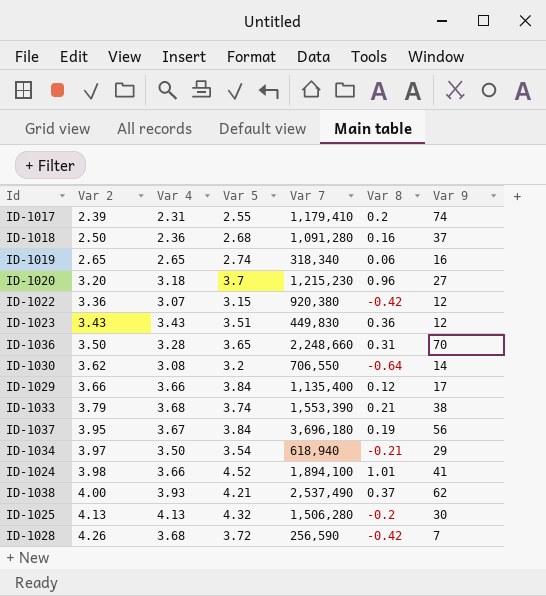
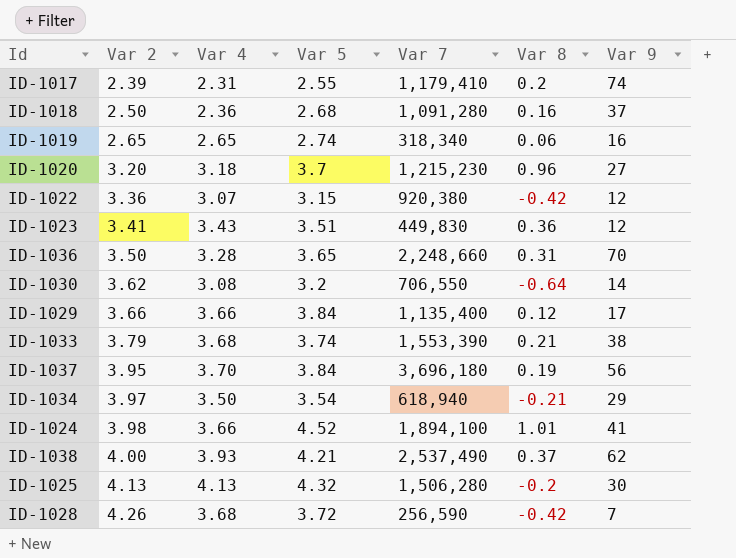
ID-1023 | Var 2: 3.43 -> 3.41
ID-1037 | Var 4: 3.67 -> 3.70

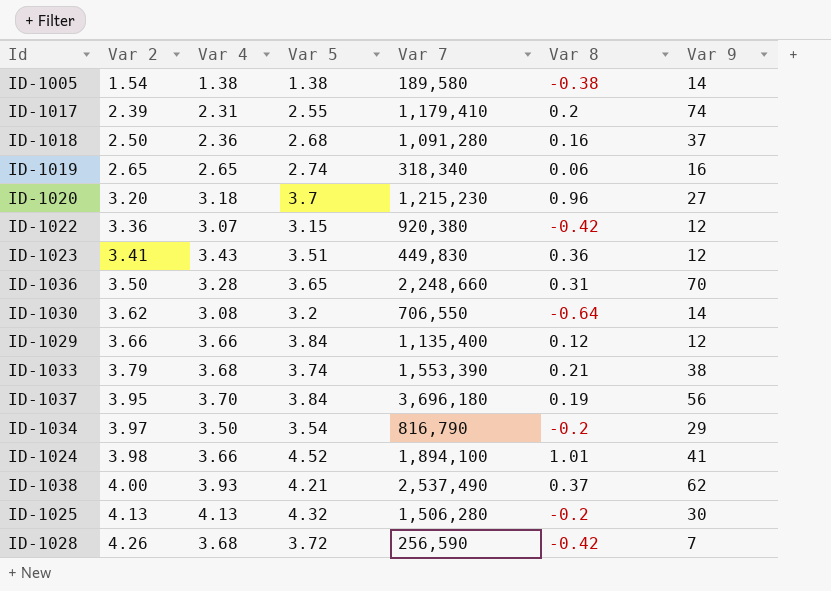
row ID-1005: none -> 1.54 | 1.38 | 1.38 | 189,580 | -0.38 | 14
ID-1029 | Var 9: 17 -> 12
ID-1034 | Var 7: 618,940 -> 816,790
ID-1034 | Var 8: -0.21 -> -0.2

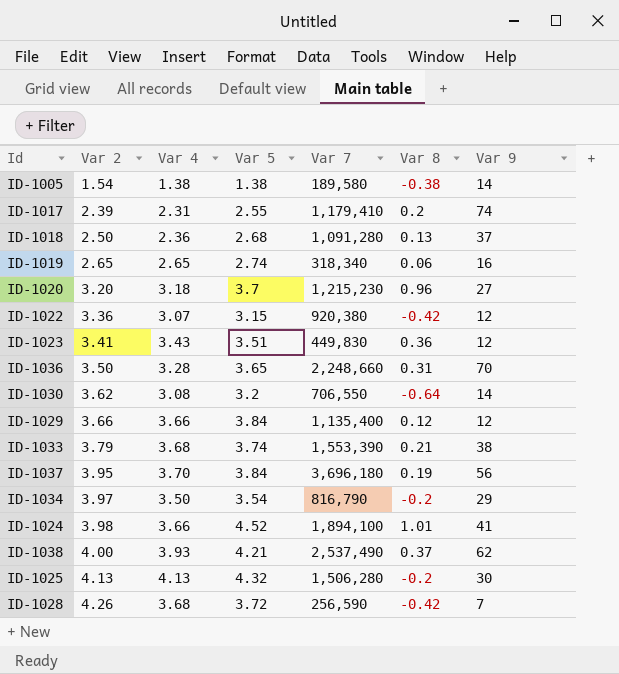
ID-1018 | Var 8: 0.16 -> 0.13

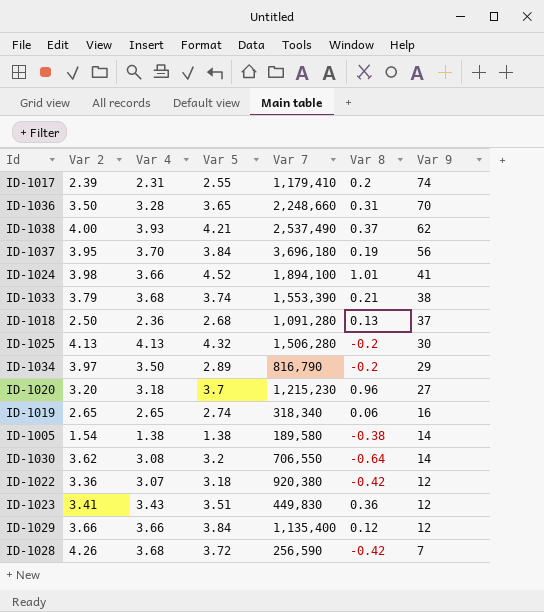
row order: Var 2 ascending -> Var 9 descending
ID-1034 | Var 5: 3.54 -> 2.89
ID-1022 | Var 5: 3.15 -> 3.18

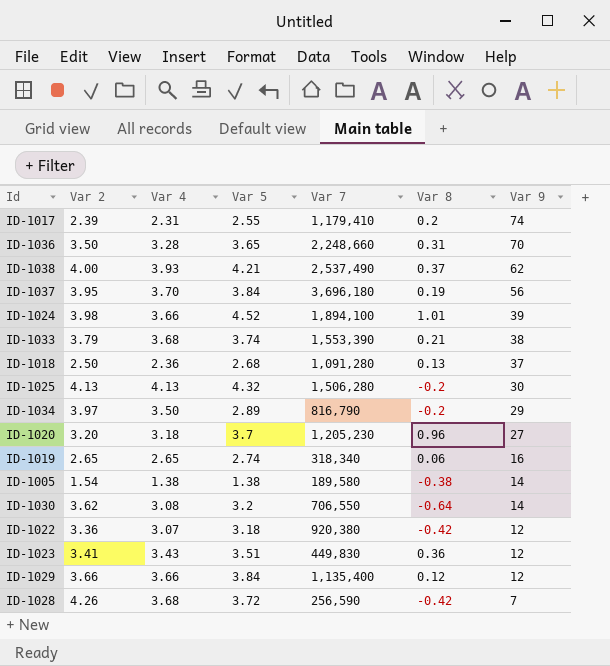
ID-1024 | Var 9: 41 -> 39
ID-1020 | Var 7: 1,215,230 -> 1,205,230

